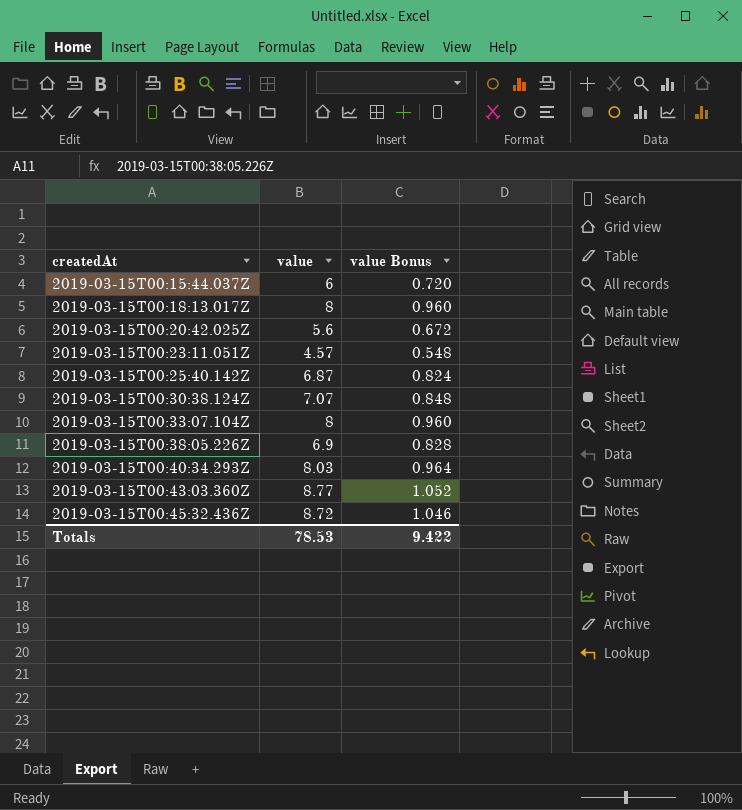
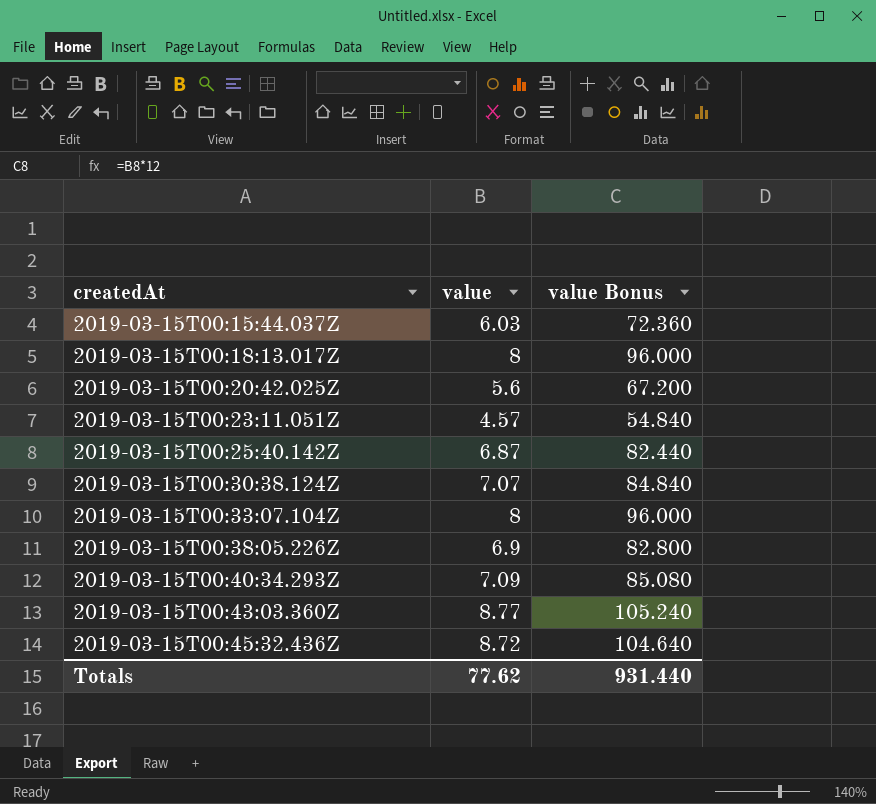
column value Bonus | formula: [value] * 0.12 -> [value] * 12
2019-03-15T00:15:44.037Z | value: 6 -> 6.03
2019-03-15T00:40:34.293Z | value: 8.03 -> 7.09
Totals | value: 78.53 -> 77.62
Totals | value Bonus: 9.422 -> 931.440

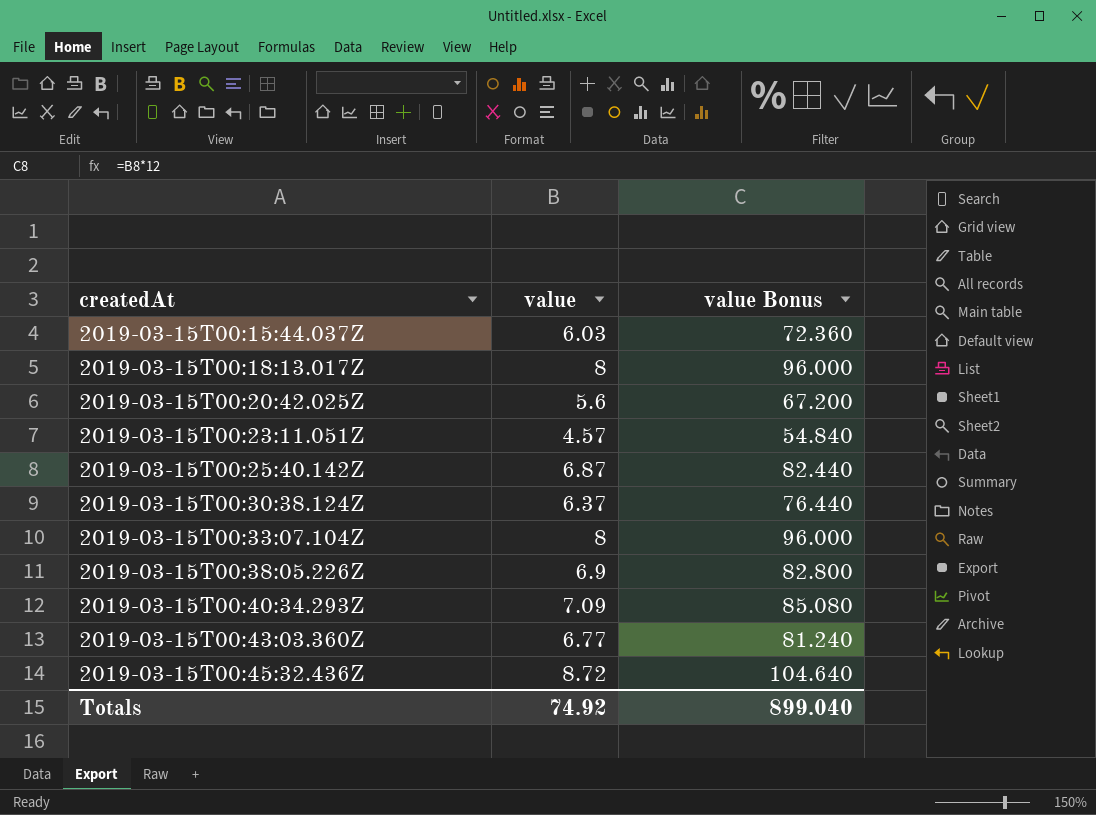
2019-03-15T00:30:38.124Z | value: 7.07 -> 6.37
2019-03-15T00:30:38.124Z | value Bonus: 84.840 -> 76.440
2019-03-15T00:43:03.360Z | value: 8.77 -> 6.77
2019-03-15T00:43:03.360Z | value Bonus: 105.240 -> 81.240
Totals | value: 77.62 -> 74.92
Totals | value Bonus: 931.440 -> 899.040

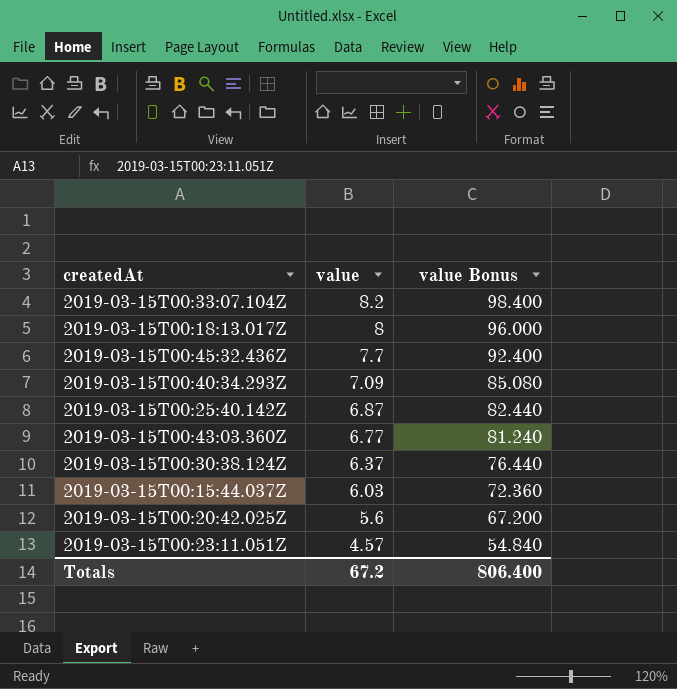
row order: createdAt ascending -> value descending
row 2019-03-15T00:38:05.226Z: 6.9 | 82.800 -> none
2019-03-15T00:33:07.104Z | value: 8 -> 8.2
2019-03-15T00:33:07.104Z | value Bonus: 96.000 -> 98.400
2019-03-15T00:45:32.436Z | value: 8.72 -> 7.7
2019-03-15T00:45:32.436Z | value Bonus: 104.640 -> 92.400
Totals | value: 74.92 -> 67.2
Totals | value Bonus: 899.040 -> 806.400

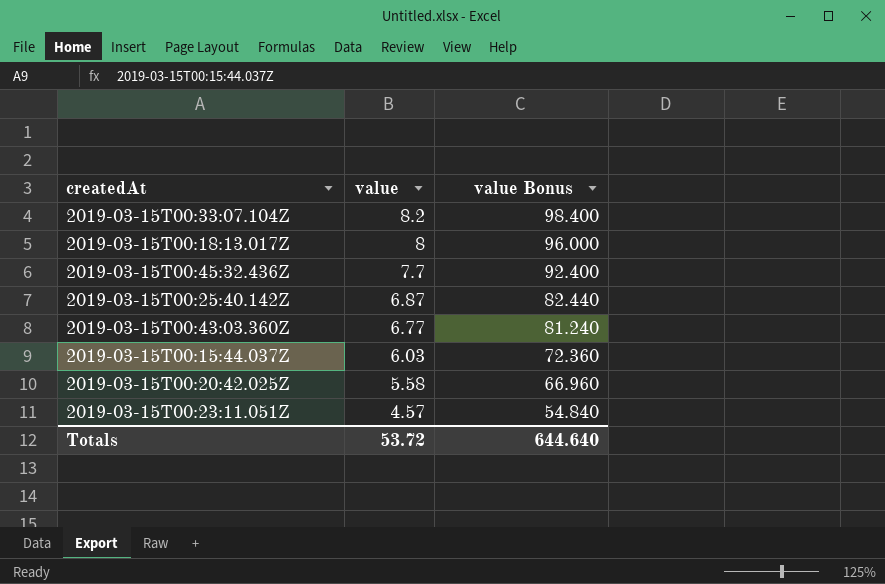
row 2019-03-15T00:40:34.293Z: 7.09 | 85.080 -> none
row 2019-03-15T00:30:38.124Z: 6.37 | 76.440 -> none
2019-03-15T00:20:42.025Z | value: 5.6 -> 5.58
2019-03-15T00:20:42.025Z | value Bonus: 67.200 -> 66.960
Totals | value: 67.2 -> 53.72
Totals | value Bonus: 806.400 -> 644.640

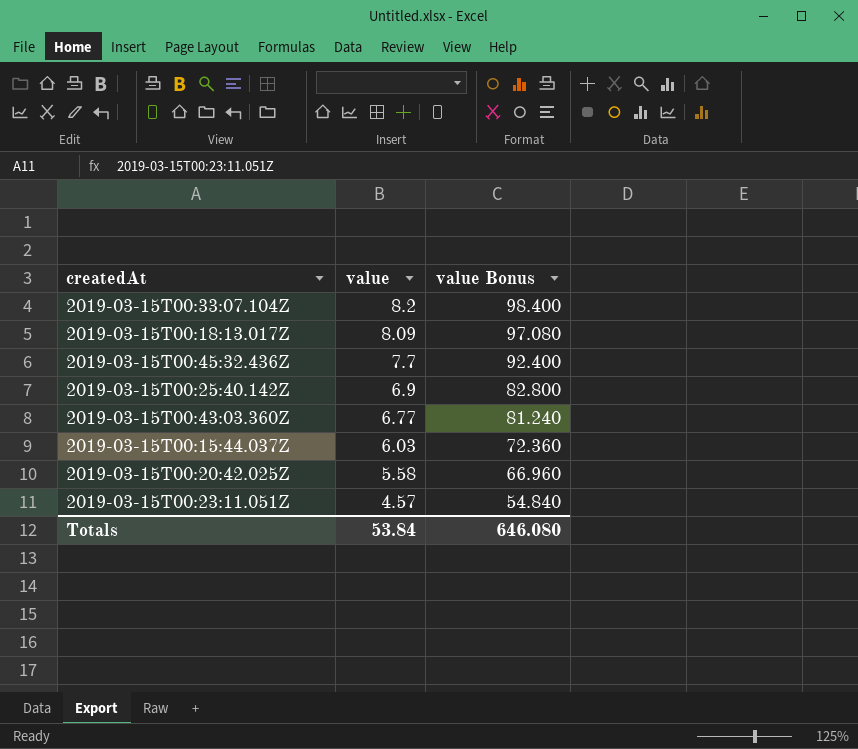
2019-03-15T00:18:13.017Z | value: 8 -> 8.09
2019-03-15T00:18:13.017Z | value Bonus: 96.000 -> 97.080
2019-03-15T00:25:40.142Z | value: 6.87 -> 6.9
2019-03-15T00:25:40.142Z | value Bonus: 82.440 -> 82.800
Totals | value: 53.72 -> 53.84
Totals | value Bonus: 644.640 -> 646.080

